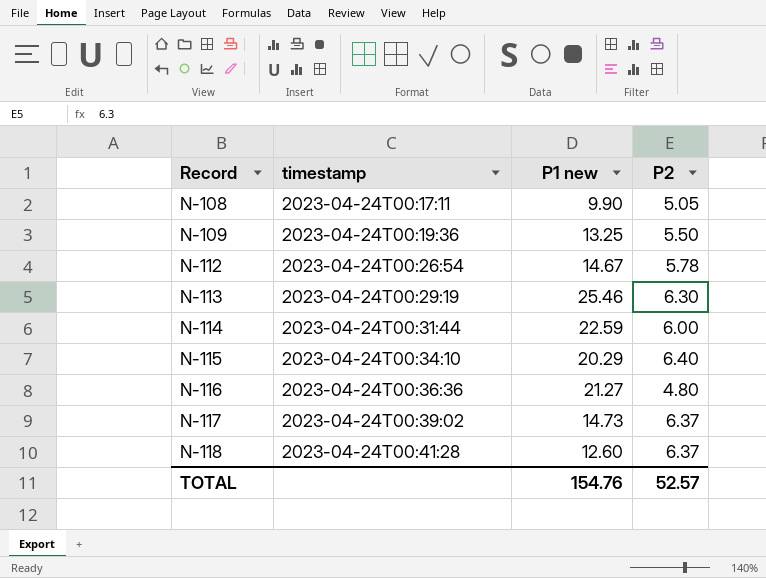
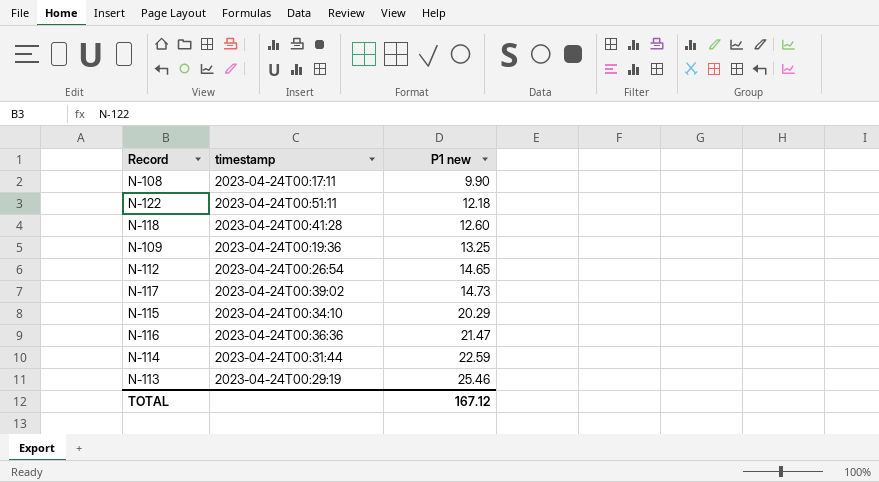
row order: Record ascending -> P1 new ascending
column P2 | position: 4 -> none
row N-122: none -> 2023-04-24T00:51:11 | 12.18
N-112 | P1 new: 14.67 -> 14.65
N-116 | P1 new: 21.27 -> 21.47
TOTAL | P1 new: 154.76 -> 167.12

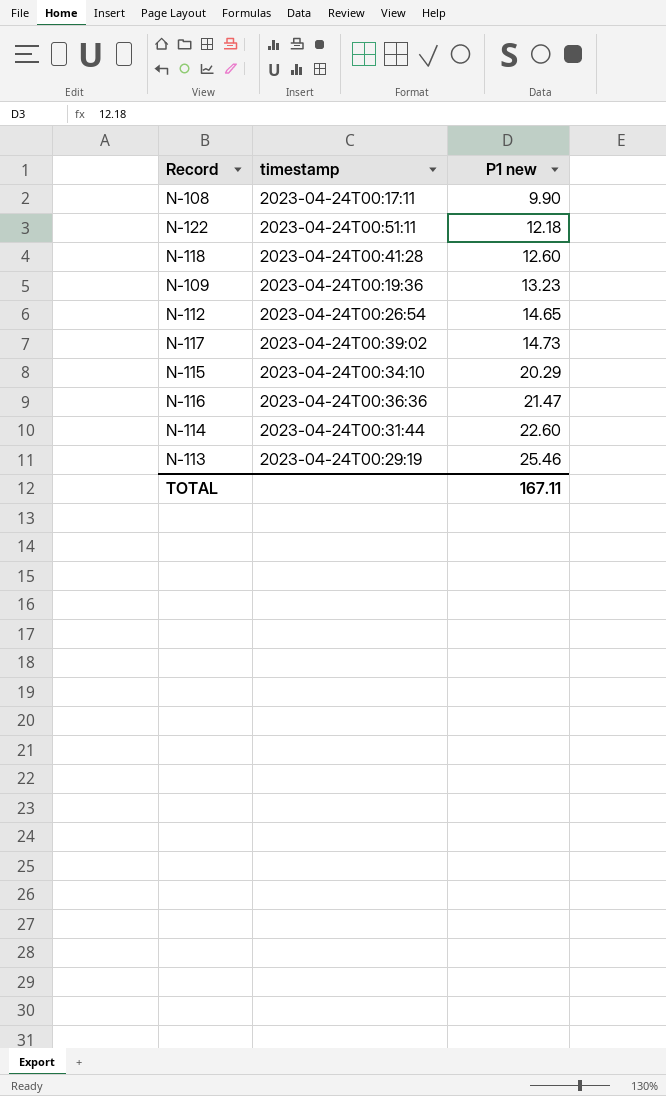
N-109 | P1 new: 13.25 -> 13.23
N-114 | P1 new: 22.59 -> 22.60
TOTAL | P1 new: 167.12 -> 167.11

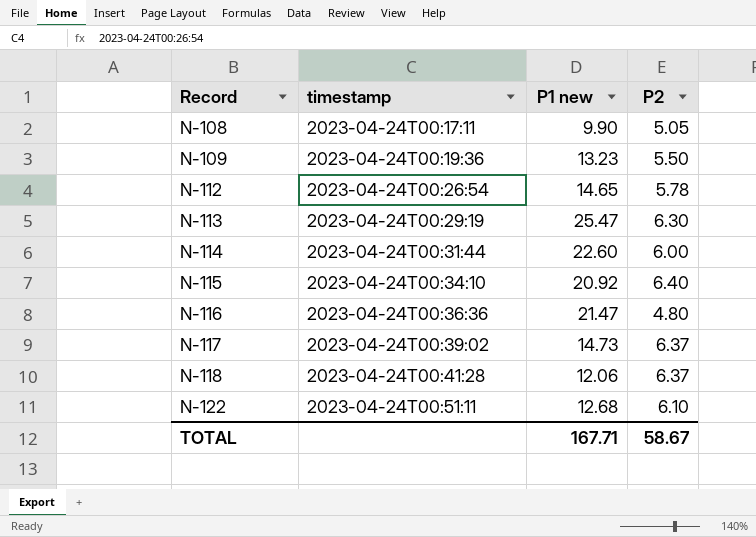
row order: P1 new ascending -> Record ascending
column P2 | position: none -> 4
N-113 | P1 new: 25.46 -> 25.47
N-115 | P1 new: 20.29 -> 20.92
N-118 | P1 new: 12.60 -> 12.06
N-122 | P1 new: 12.18 -> 12.68
TOTAL | P1 new: 167.11 -> 167.71

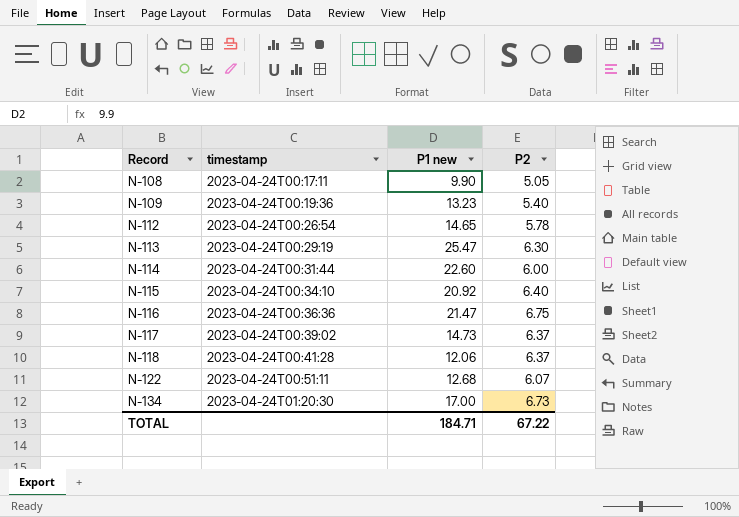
N-109 | P2: 5.50 -> 5.40
N-116 | P2: 4.80 -> 6.75
N-122 | P2: 6.10 -> 6.07
row N-134: none -> 2023-04-24T01:20:30 | 17.00 | 6.73
TOTAL | P1 new: 167.71 -> 184.71
TOTAL | P2: 58.67 -> 67.22

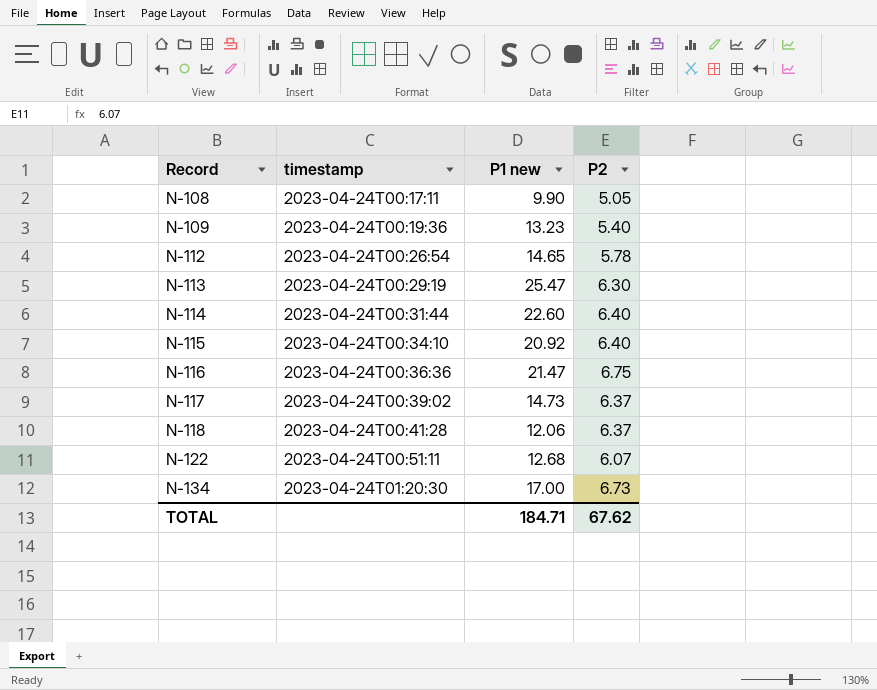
N-114 | P2: 6.00 -> 6.40
TOTAL | P2: 67.22 -> 67.62

